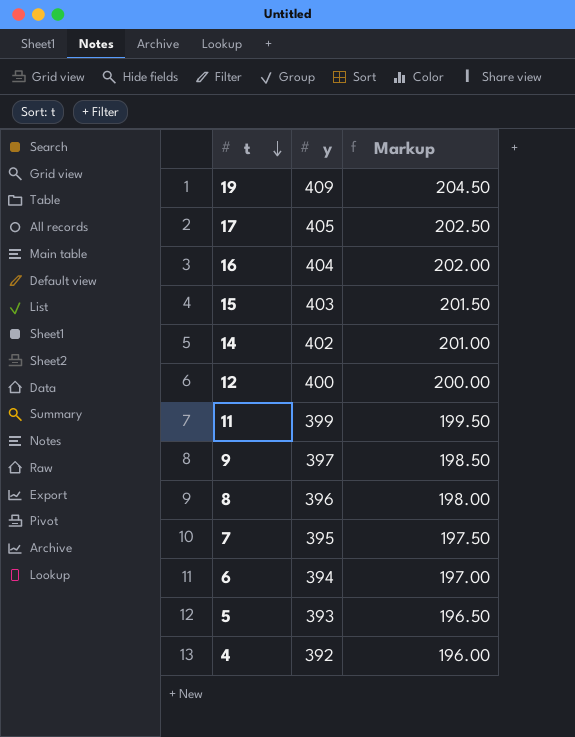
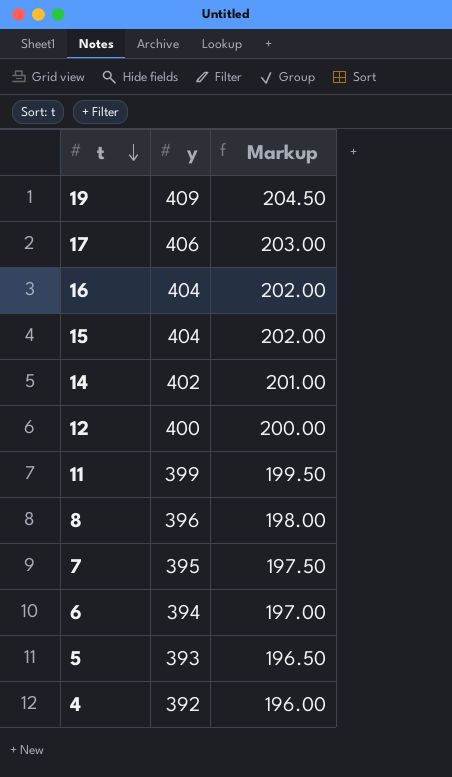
row 9: 397 | 198.50 -> none
17 | y: 405 -> 406
17 | Markup: 202.50 -> 203.00
15 | y: 403 -> 404
15 | Markup: 201.50 -> 202.00

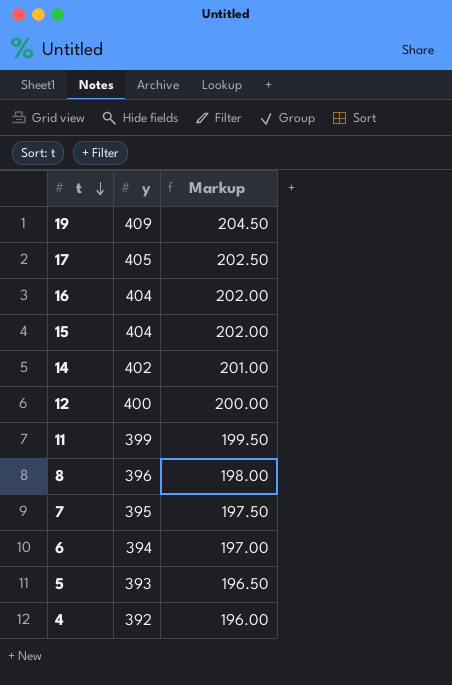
17 | y: 406 -> 405
17 | Markup: 203.00 -> 202.50

